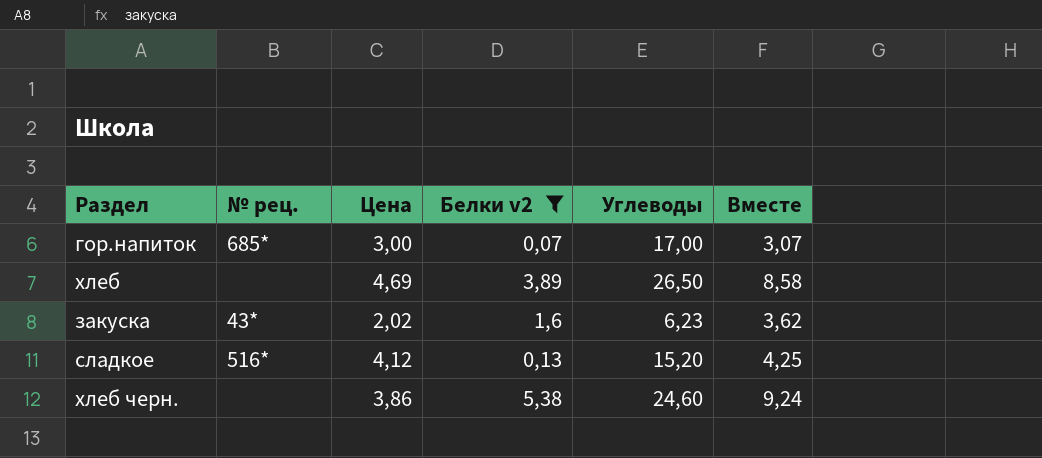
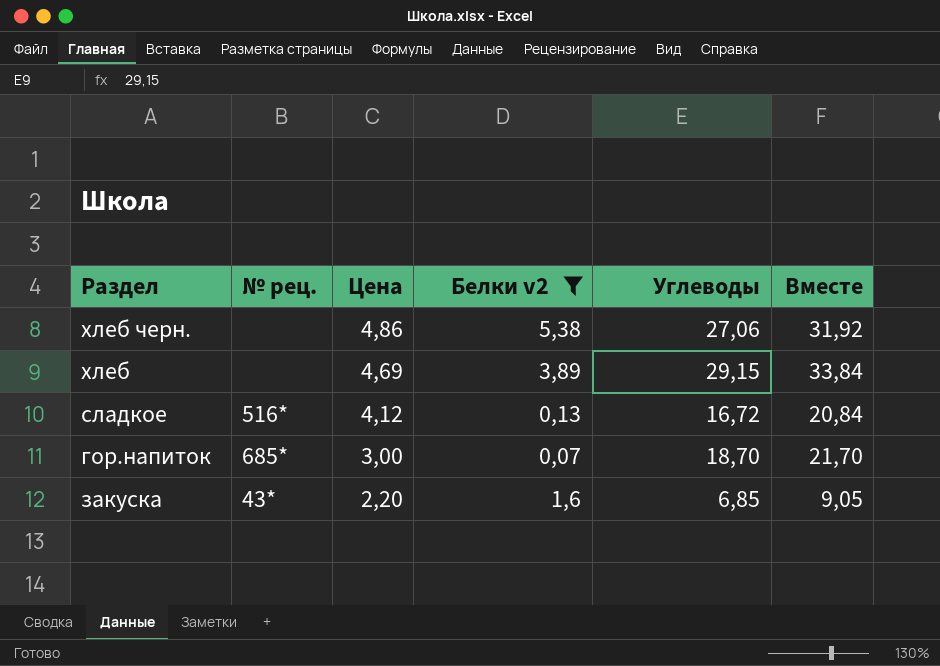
row order: none -> Цена descending
column Вместе | formula: [Цена] + [Белки v2] -> [Цена] + [Углеводы]
хлеб черн. | Цена: 3,86 -> 4,86
хлеб черн. | Углеводы: 24,60 -> 27,06
хлеб | Углеводы: 26,50 -> 29,15
сладкое | Углеводы: 15,20 -> 16,72
гор.напиток | Углеводы: 17,00 -> 18,70
закуска | Цена: 2,02 -> 2,20
закуска | Углеводы: 6,23 -> 6,85

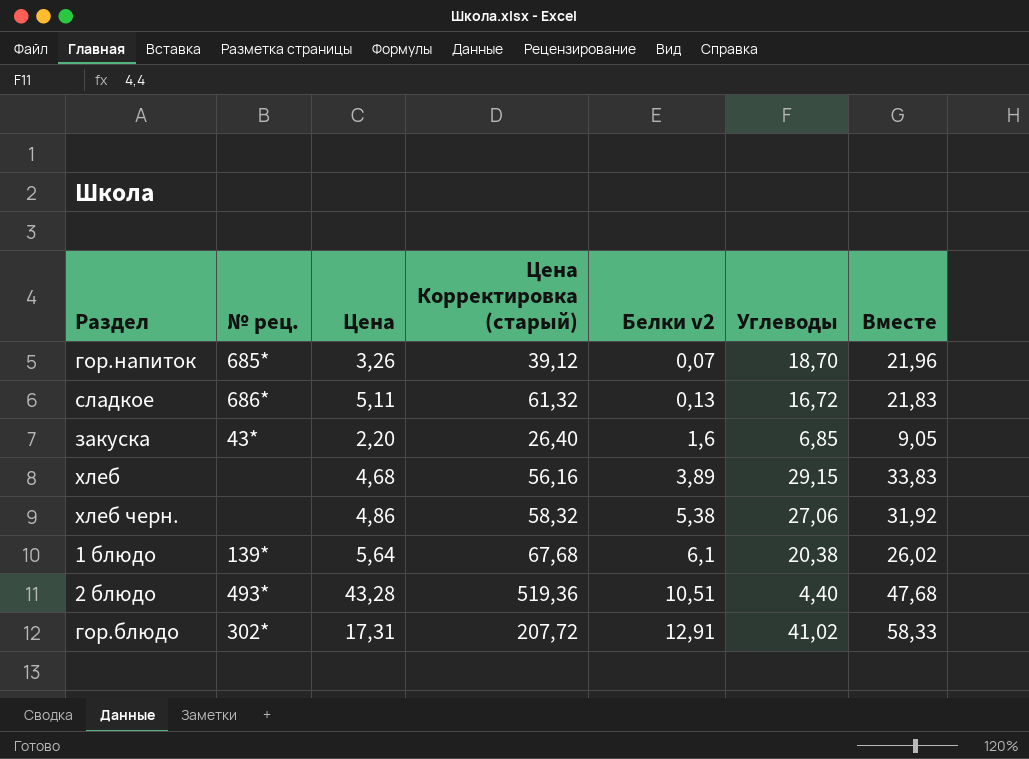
filter: Белки v2 <= 5,38 -> none
row order: Цена descending -> Белки v2 ascending
column Цена Корректировка (старый) | formula: none -> [Цена] * 12
гор.напиток | Цена: 3,00 -> 3,26
гор.напиток | Вместе: 21,70 -> 21,96
сладкое | № рец.: 516* -> 686*
сладкое | Цена: 4,12 -> 5,11
сладкое | Вместе: 20,84 -> 21,83
хлеб | Цена: 4,69 -> 4,68
хлеб | Вместе: 33,84 -> 33,83

